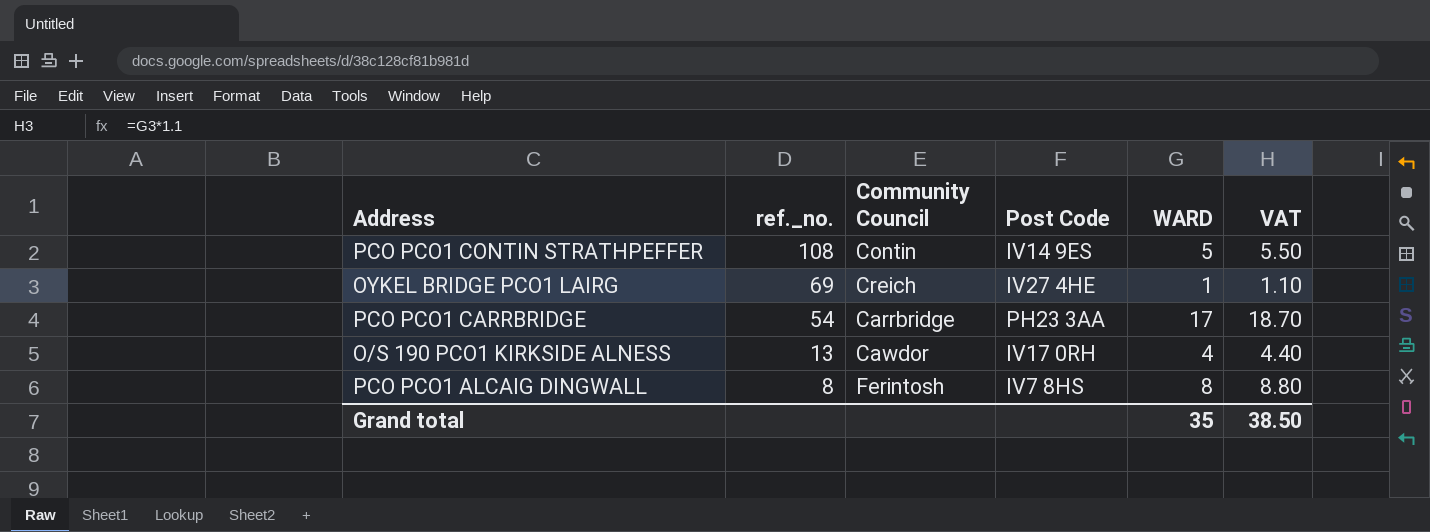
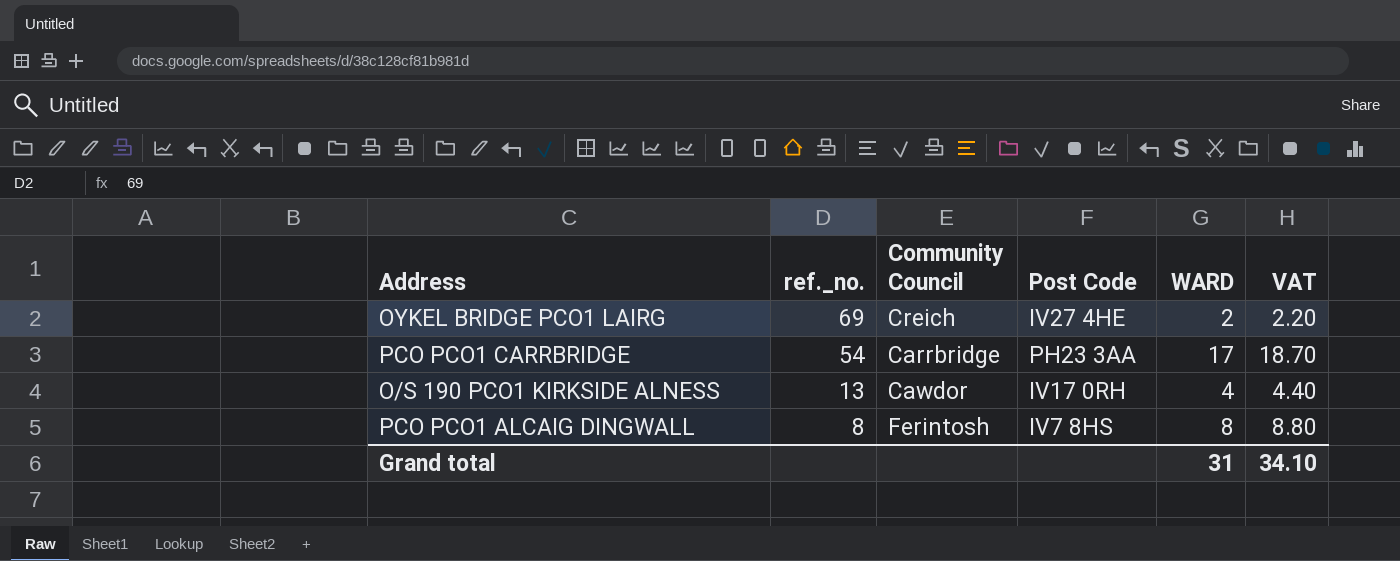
row PCO PCO1 CONTIN STRATHPEFFER: 108 | Contin | IV14 9ES | 5 | 5.50 -> none
OYKEL BRIDGE PCO1 LAIRG | WARD: 1 -> 2
OYKEL BRIDGE PCO1 LAIRG | VAT: 1.10 -> 2.20
Grand total | WARD: 35 -> 31
Grand total | VAT: 38.50 -> 34.10

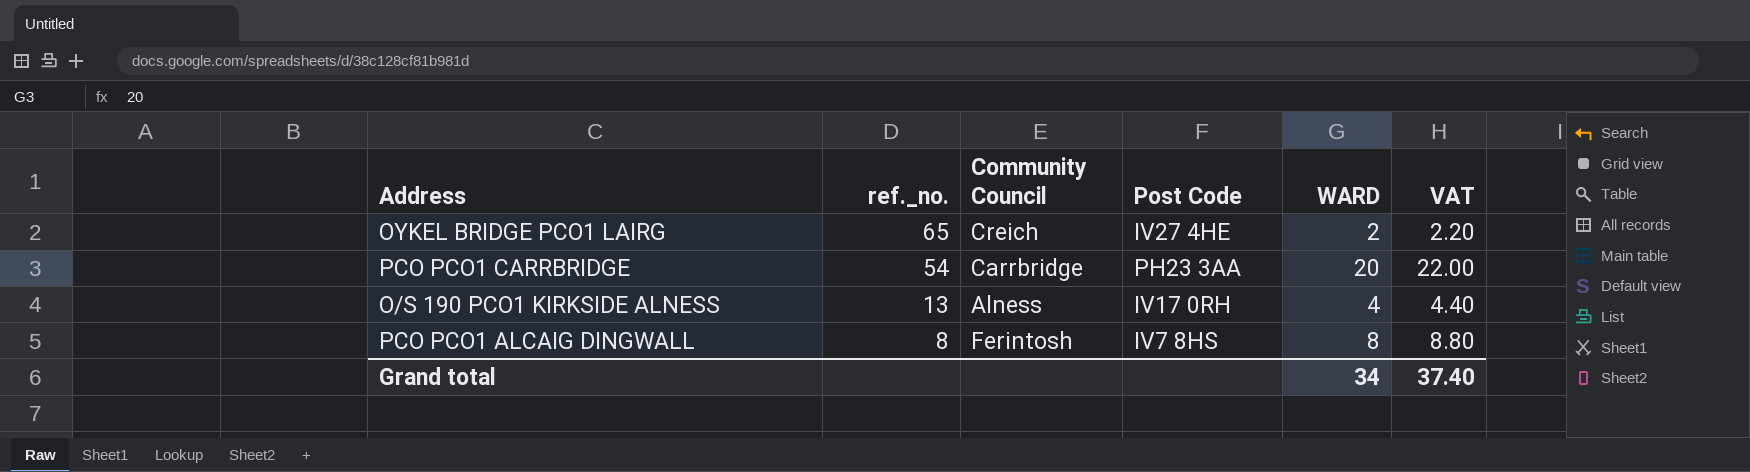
OYKEL BRIDGE PCO1 LAIRG | ref._no.: 69 -> 65
PCO PCO1 CARRBRIDGE | WARD: 17 -> 20
PCO PCO1 CARRBRIDGE | VAT: 18.70 -> 22.00
O/S 190 PCO1 KIRKSIDE ALNESS | Community Council: Cawdor -> Alness
Grand total | WARD: 31 -> 34
Grand total | VAT: 34.10 -> 37.40

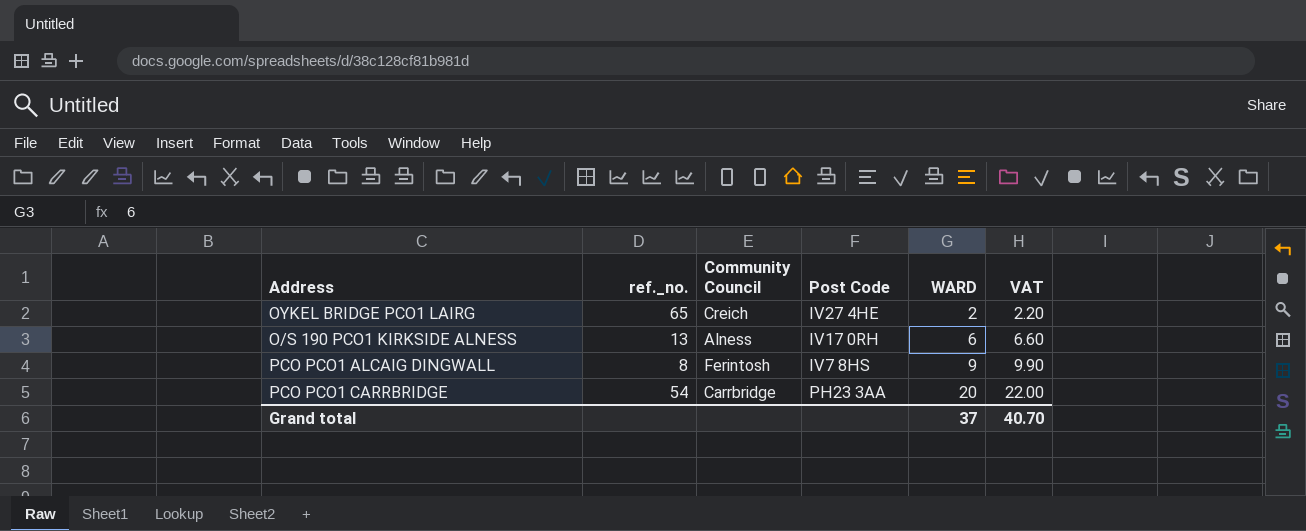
row order: ref._no. descending -> WARD ascending
O/S 190 PCO1 KIRKSIDE ALNESS | WARD: 4 -> 6
O/S 190 PCO1 KIRKSIDE ALNESS | VAT: 4.40 -> 6.60
PCO PCO1 ALCAIG DINGWALL | WARD: 8 -> 9
PCO PCO1 ALCAIG DINGWALL | VAT: 8.80 -> 9.90
Grand total | WARD: 34 -> 37
Grand total | VAT: 37.40 -> 40.70

